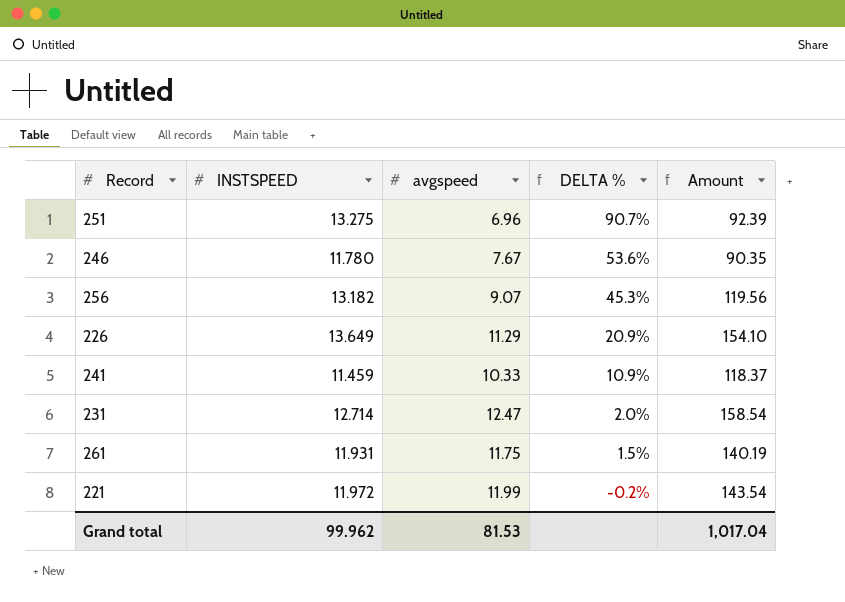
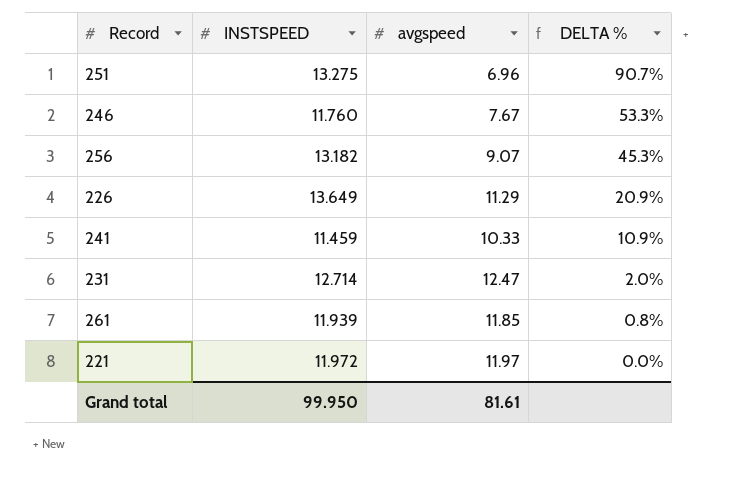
column Amount | formula: [INSTSPEED] * [avgspeed] -> none
246 | INSTSPEED: 11.780 -> 11.760
246 | DELTA %: 53.6% -> 53.3%
261 | INSTSPEED: 11.931 -> 11.939
261 | avgspeed: 11.75 -> 11.85
261 | DELTA %: 1.5% -> 0.8%
221 | avgspeed: 11.99 -> 11.97
221 | DELTA %: -0.2% -> 0.0%
Grand total | INSTSPEED: 99.962 -> 99.950
Grand total | avgspeed: 81.53 -> 81.61

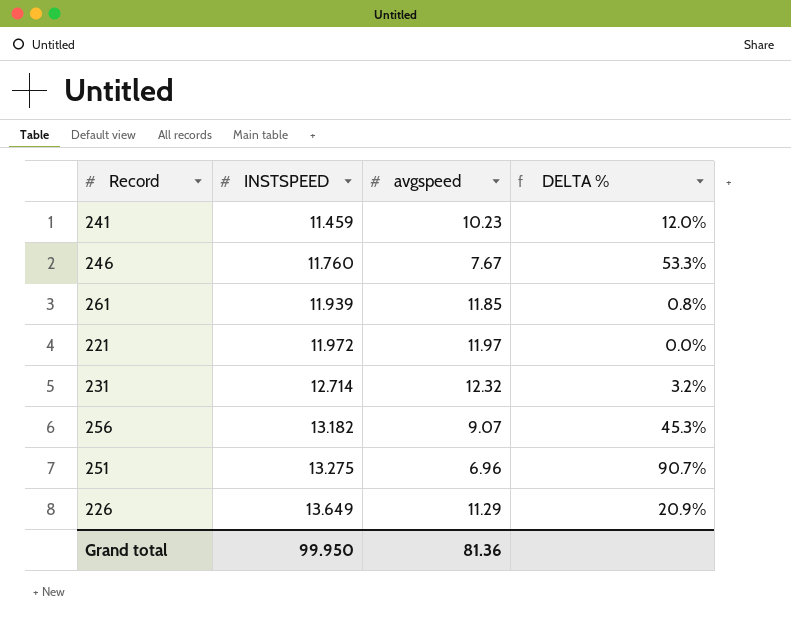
row order: DELTA % descending -> INSTSPEED ascending
241 | avgspeed: 10.33 -> 10.23
241 | DELTA %: 10.9% -> 12.0%
231 | avgspeed: 12.47 -> 12.32
231 | DELTA %: 2.0% -> 3.2%
Grand total | avgspeed: 81.61 -> 81.36

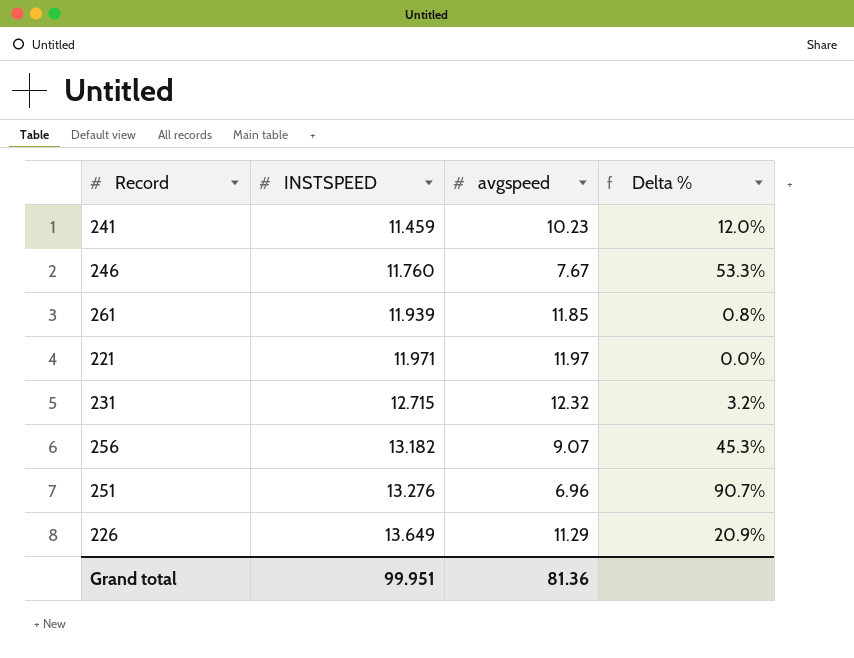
column name: DELTA % -> Delta %
221 | INSTSPEED: 11.972 -> 11.971
231 | INSTSPEED: 12.714 -> 12.715
251 | INSTSPEED: 13.275 -> 13.276
Grand total | INSTSPEED: 99.950 -> 99.951

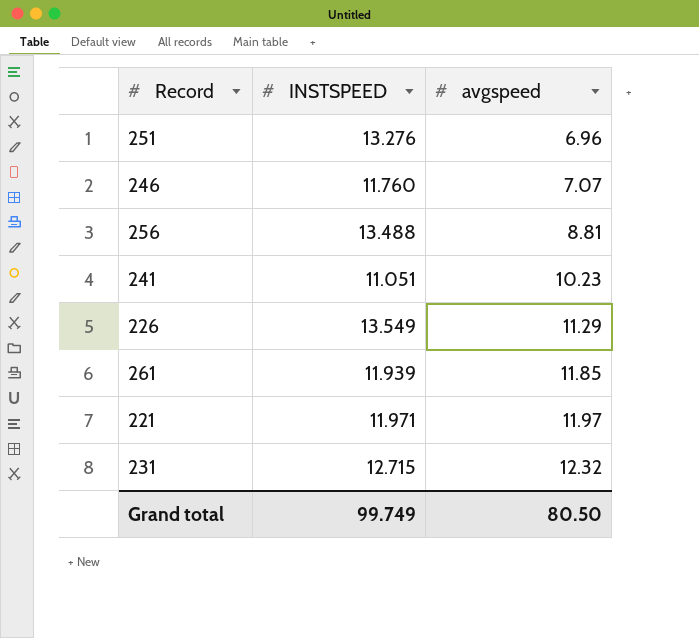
row order: INSTSPEED ascending -> avgspeed ascending
column Delta % | formula: ([INSTSPEED] - [avgspeed]) / [avgspeed] -> none
246 | avgspeed: 7.67 -> 7.07
256 | INSTSPEED: 13.182 -> 13.488
256 | avgspeed: 9.07 -> 8.81
241 | INSTSPEED: 11.459 -> 11.051
226 | INSTSPEED: 13.649 -> 13.549
Grand total | INSTSPEED: 99.951 -> 99.749
Grand total | avgspeed: 81.36 -> 80.50

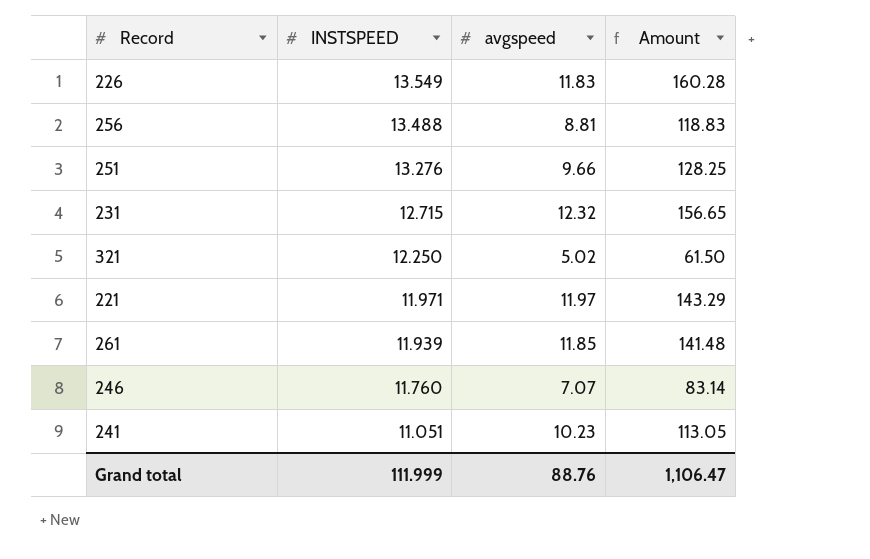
row order: avgspeed ascending -> INSTSPEED descending
column Amount | formula: none -> [INSTSPEED] * [avgspeed]
226 | avgspeed: 11.29 -> 11.83
251 | avgspeed: 6.96 -> 9.66
row 321: none -> 12.250 | 5.02 | 61.50
Grand total | INSTSPEED: 99.749 -> 111.999
Grand total | avgspeed: 80.50 -> 88.76

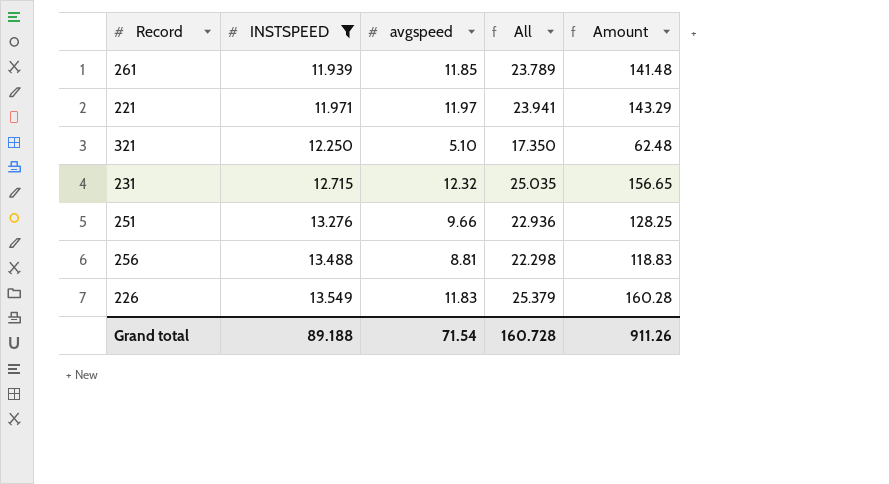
filter: none -> INSTSPEED >= 11.939
row order: INSTSPEED descending -> INSTSPEED ascending
column All | formula: none -> [INSTSPEED] + [avgspeed]
321 | avgspeed: 5.02 -> 5.10
321 | Amount: 61.50 -> 62.48
Grand total | INSTSPEED: 111.999 -> 89.188
Grand total | avgspeed: 88.76 -> 71.54
Grand total | Amount: 1,106.47 -> 911.26

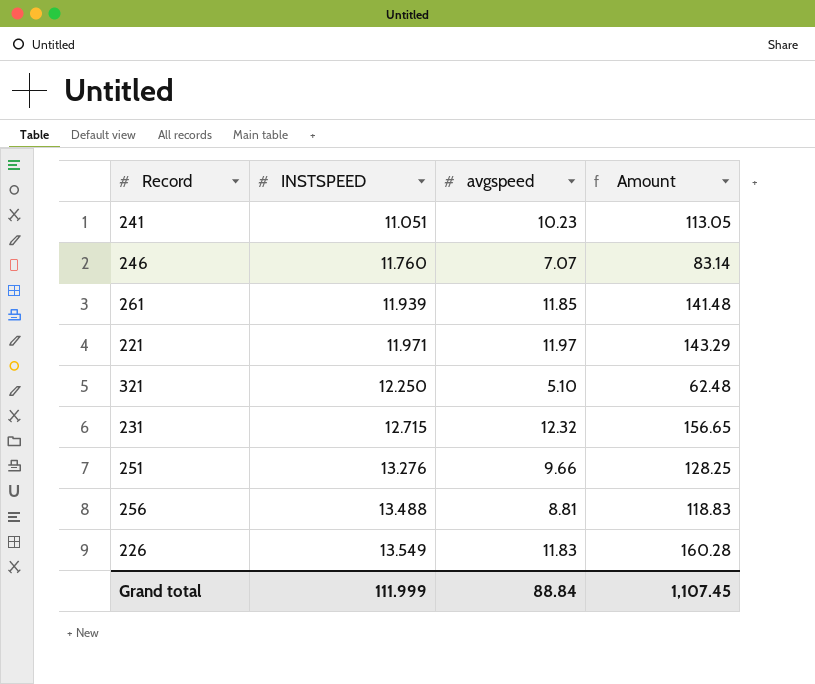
filter: INSTSPEED >= 11.939 -> none
column All | formula: [INSTSPEED] + [avgspeed] -> none
Grand total | INSTSPEED: 89.188 -> 111.999
Grand total | avgspeed: 71.54 -> 88.84
Grand total | Amount: 911.26 -> 1,107.45

